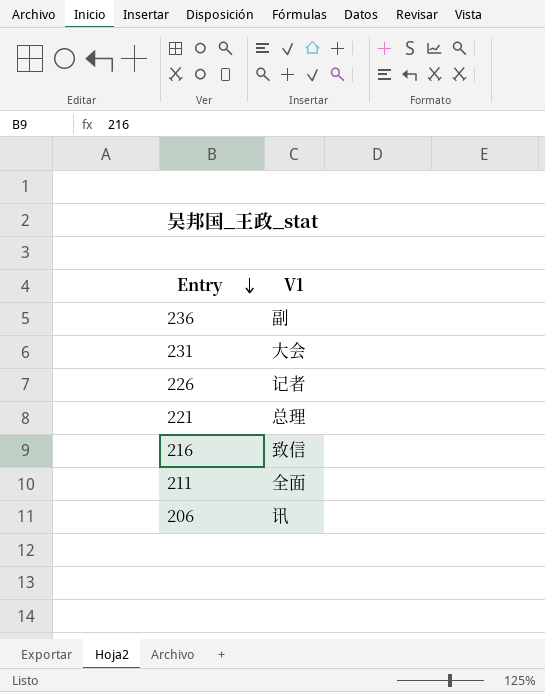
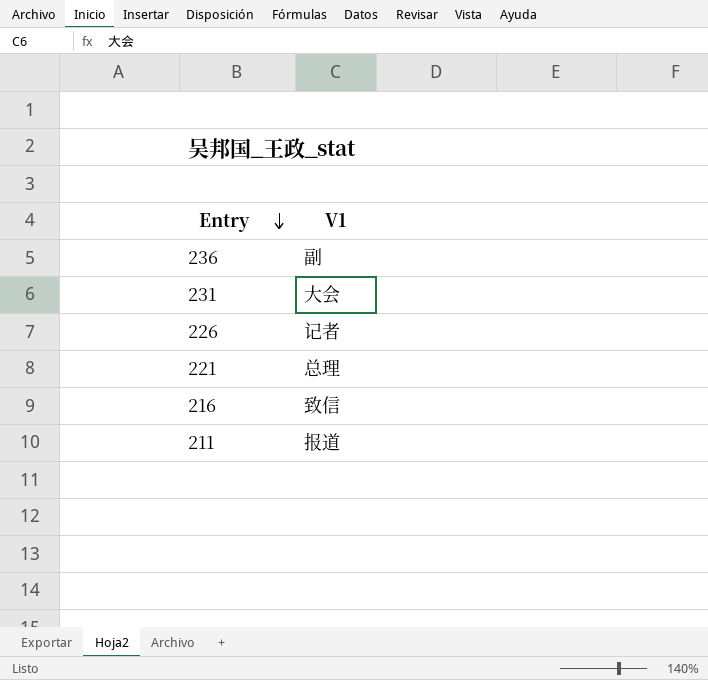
row 206: 讯 -> none
211 | V1: 全面 -> 报道

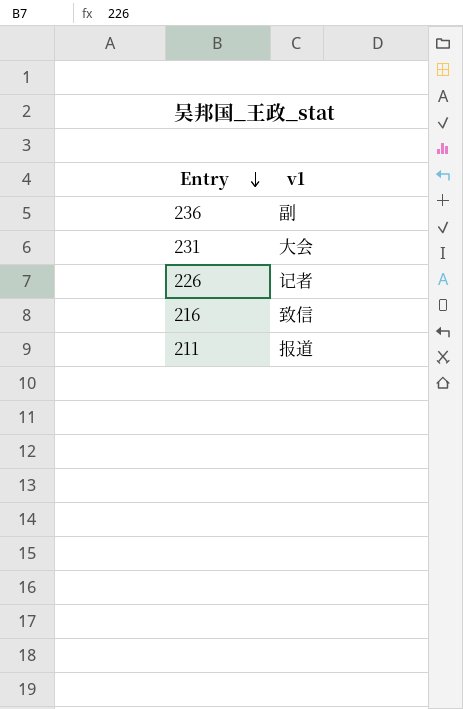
column name: V1 -> v1
row 221: 总理 -> none

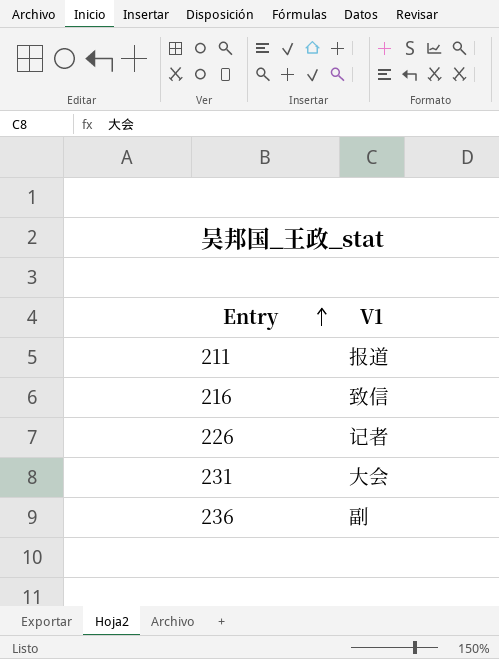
row order: Entry descending -> Entry ascending
column name: v1 -> V1

